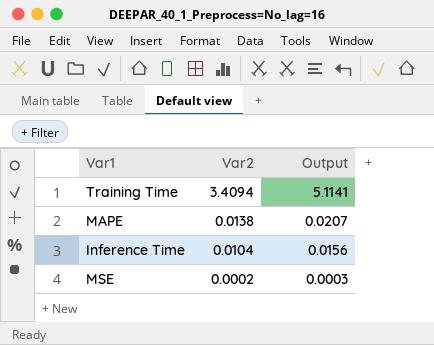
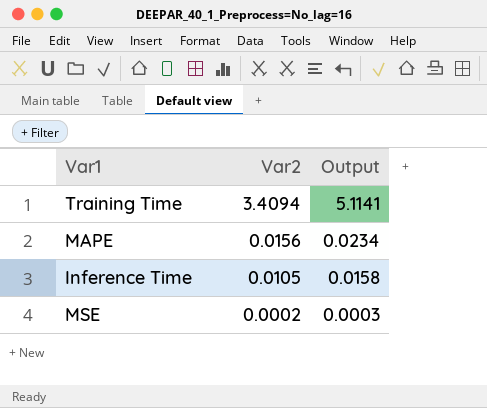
MAPE | Var2: 0.0138 -> 0.0156
MAPE | Output: 0.0207 -> 0.0234
Inference Time | Var2: 0.0104 -> 0.0105
Inference Time | Output: 0.0156 -> 0.0158

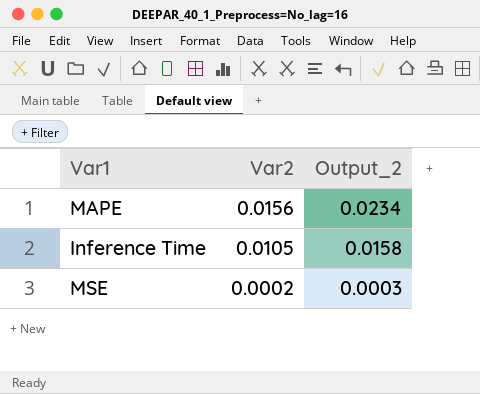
column name: Output -> Output_2
row Training Time: 3.4094 | 5.1141 -> none

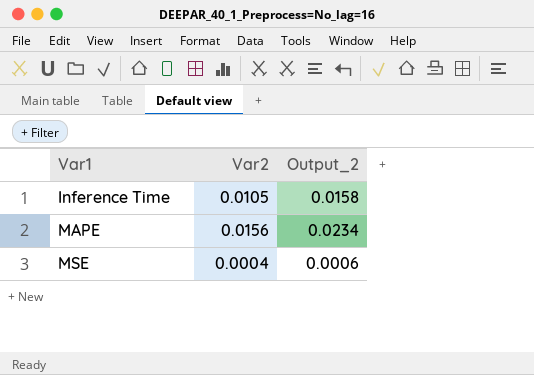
row order: Var2 descending -> Var1 ascending
MSE | Var2: 0.0002 -> 0.0004
MSE | Output_2: 0.0003 -> 0.0006

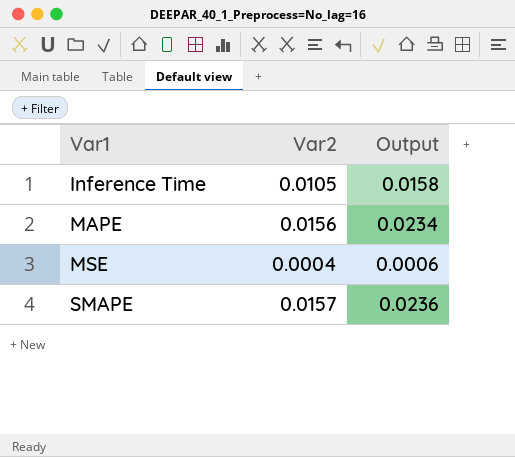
column name: Output_2 -> Output
row SMAPE: none -> 0.0157 | 0.0236

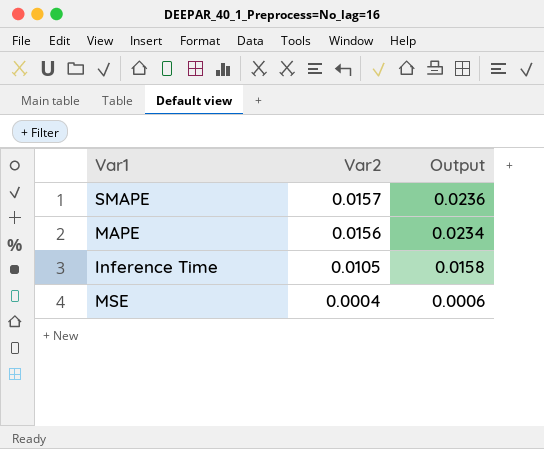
row order: Var1 ascending -> Var2 descending

